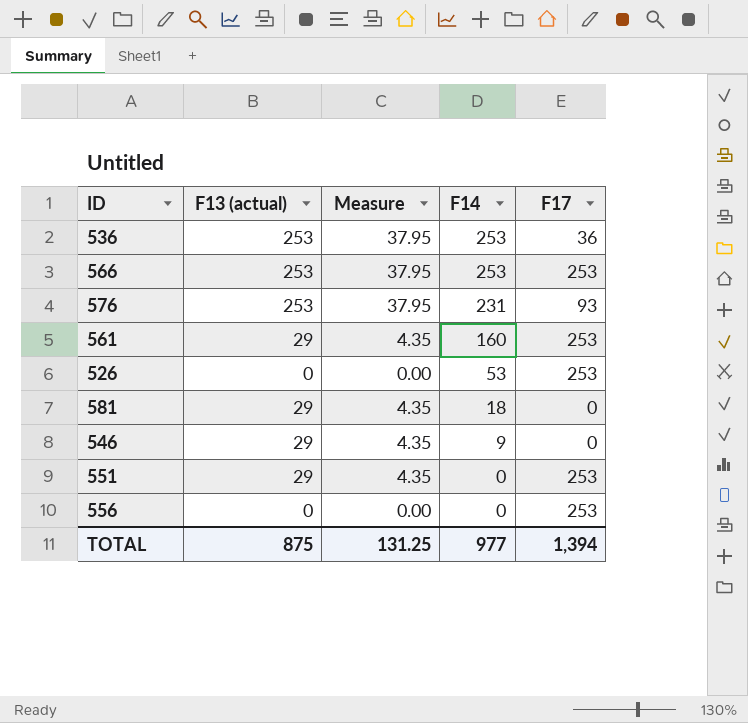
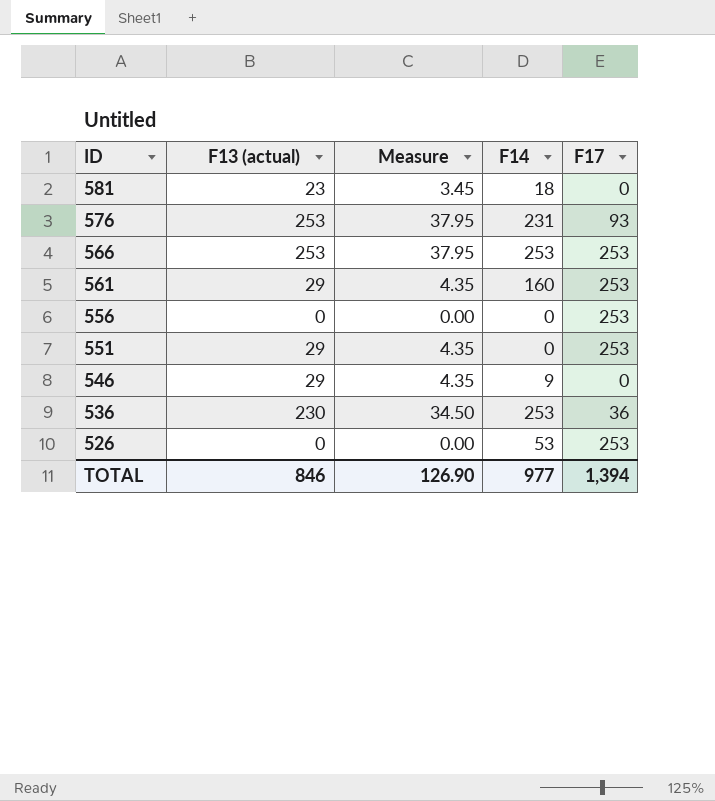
row order: F14 descending -> ID descending
581 | F13 (actual): 29 -> 23
581 | Measure: 4.35 -> 3.45
536 | F13 (actual): 253 -> 230
536 | Measure: 37.95 -> 34.50
TOTAL | F13 (actual): 875 -> 846
TOTAL | Measure: 131.25 -> 126.90

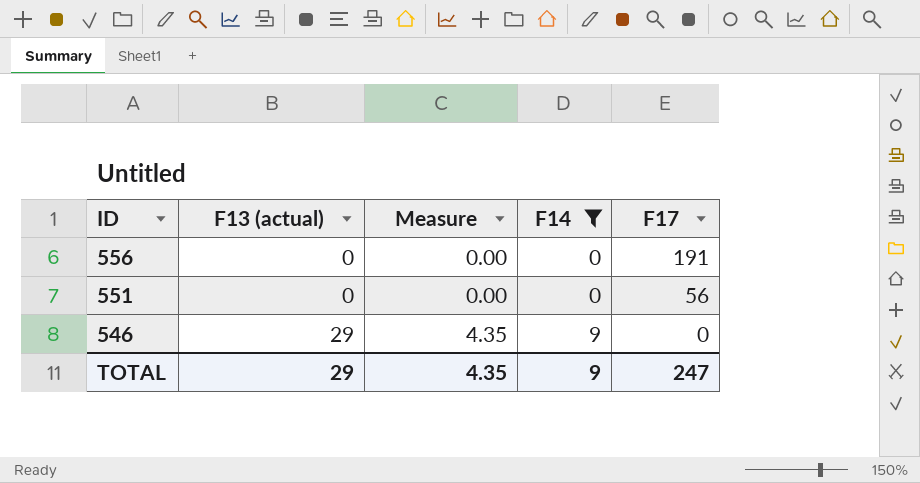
filter: none -> F14 <= 9
556 | F17: 253 -> 191
551 | F13 (actual): 29 -> 0
551 | Measure: 4.35 -> 0.00
551 | F17: 253 -> 56
TOTAL | F13 (actual): 846 -> 29
TOTAL | Measure: 126.90 -> 4.35
TOTAL | F14: 977 -> 9
TOTAL | F17: 1,394 -> 247

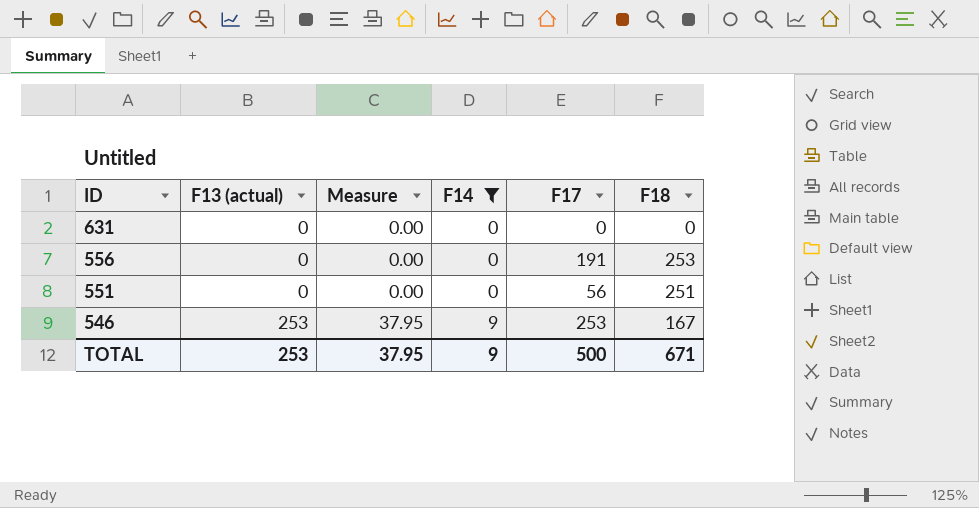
column F18 | position: none -> 6
row 631: none -> 0 | 0.00 | 0 | 0 | 0
546 | F13 (actual): 29 -> 253
546 | Measure: 4.35 -> 37.95
546 | F17: 0 -> 253
TOTAL | F13 (actual): 29 -> 253
TOTAL | Measure: 4.35 -> 37.95
TOTAL | F17: 247 -> 500

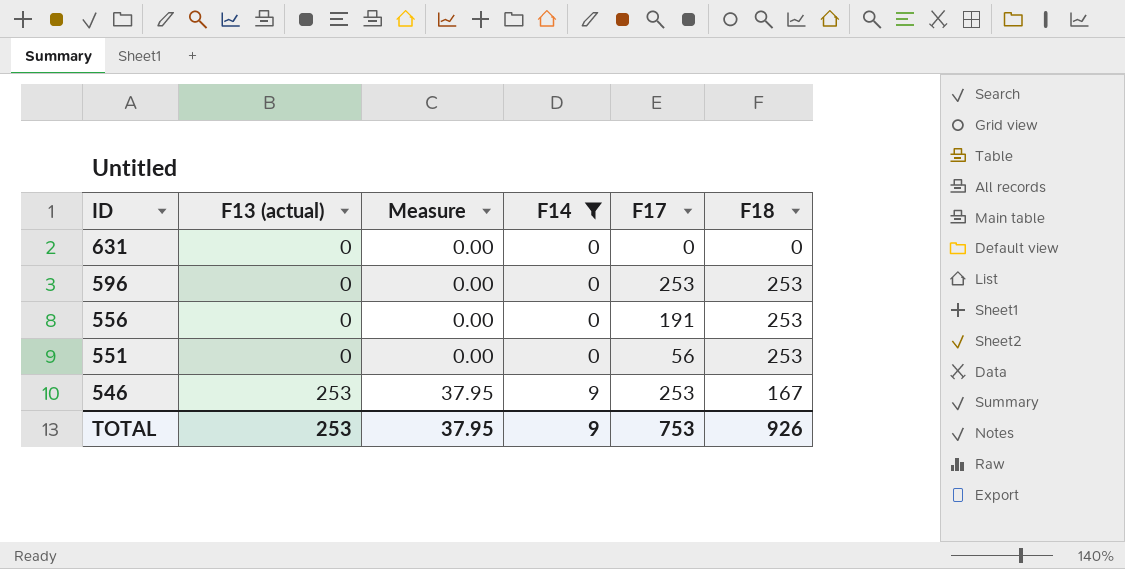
row 596: none -> 0 | 0.00 | 0 | 253 | 253
551 | F18: 251 -> 253
TOTAL | F17: 500 -> 753
TOTAL | F18: 671 -> 926

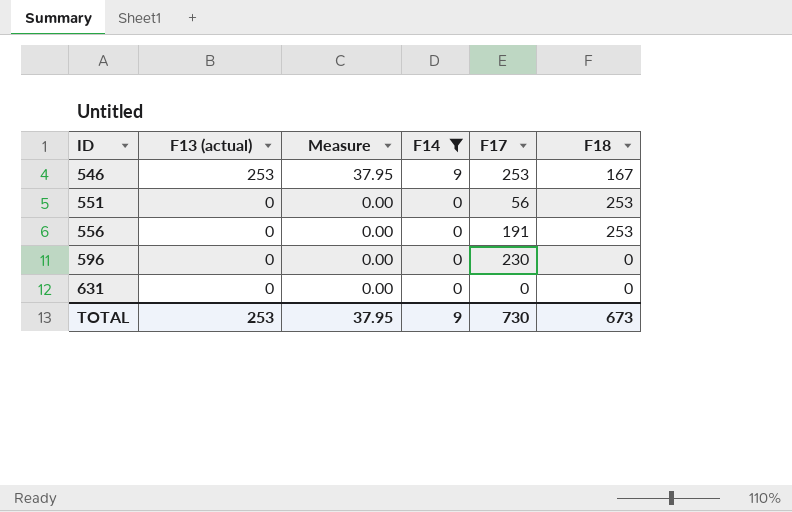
row order: ID descending -> ID ascending
596 | F17: 253 -> 230
596 | F18: 253 -> 0
TOTAL | F17: 753 -> 730
TOTAL | F18: 926 -> 673

